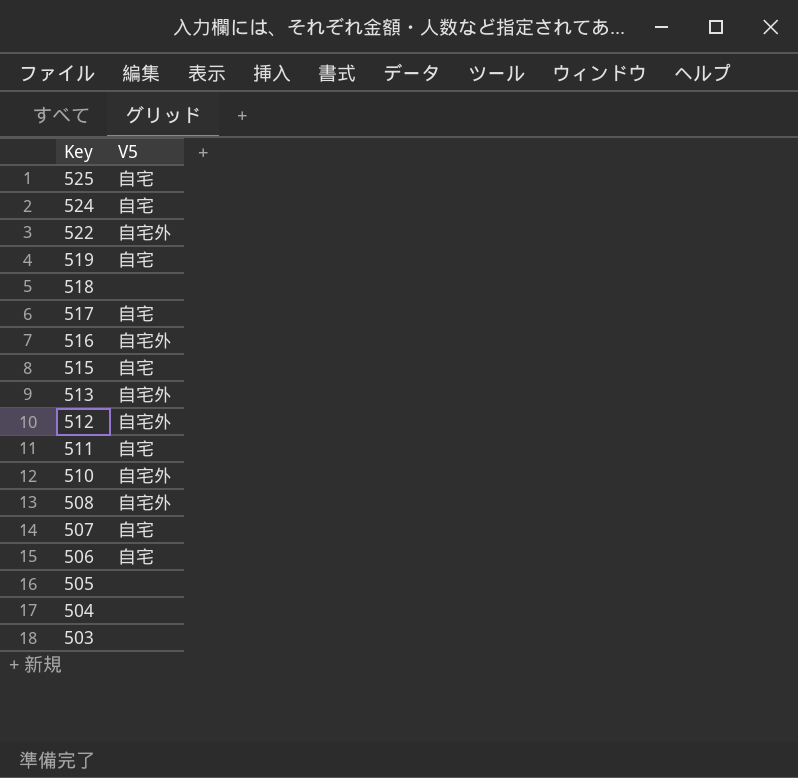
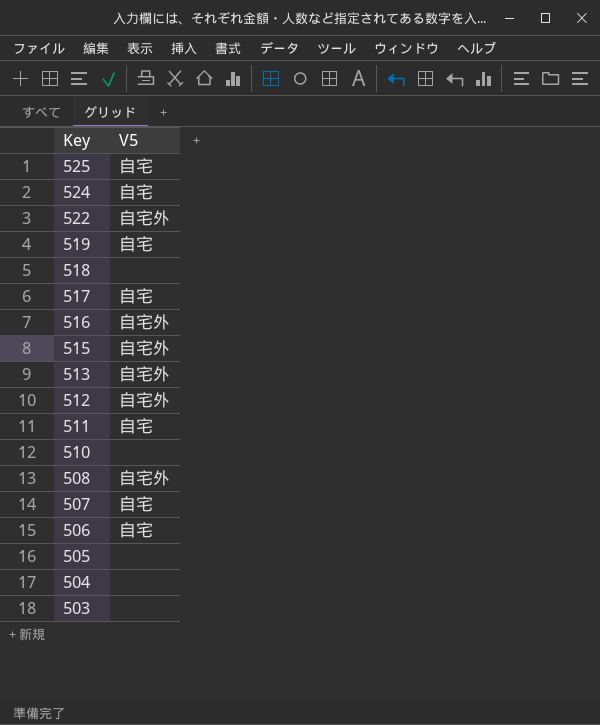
515 | V5: 自宅 -> 自宅外
510 | V5: 自宅外 -> none

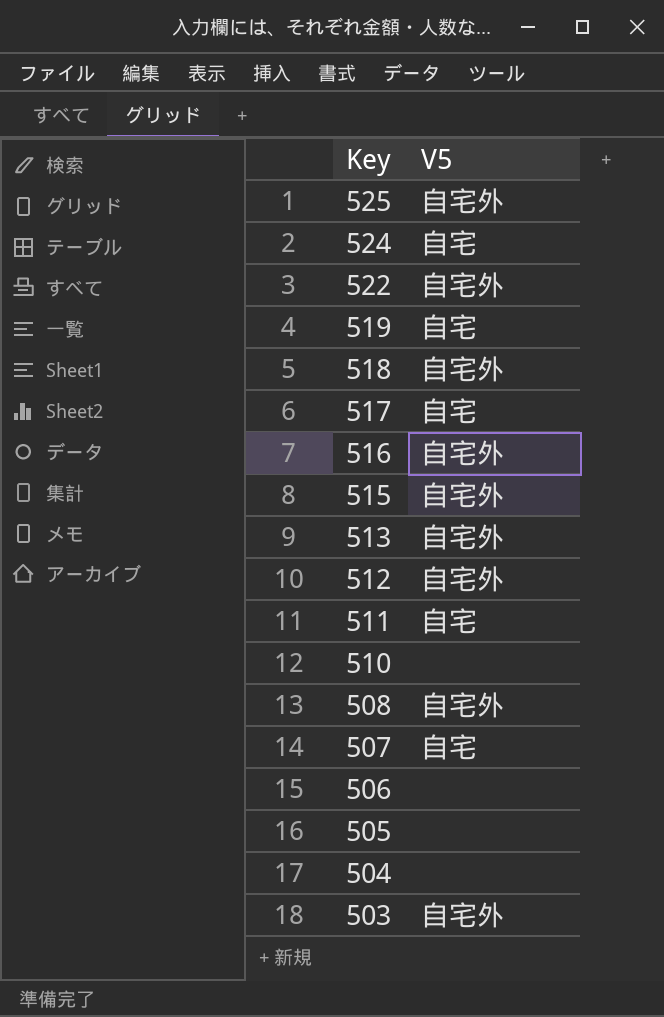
525 | V5: 自宅 -> 自宅外
518 | V5: none -> 自宅外
506 | V5: 自宅 -> none
503 | V5: none -> 自宅外

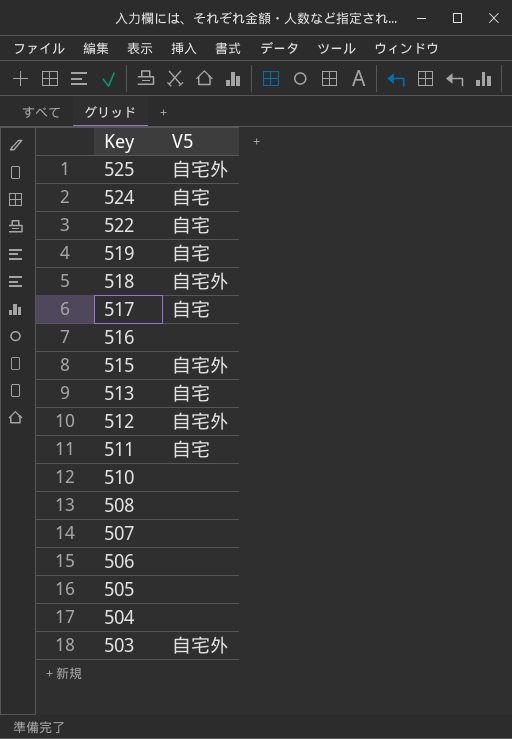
522 | V5: 自宅外 -> 自宅
516 | V5: 自宅外 -> none
513 | V5: 自宅外 -> 自宅
508 | V5: 自宅外 -> none
507 | V5: 自宅 -> none

